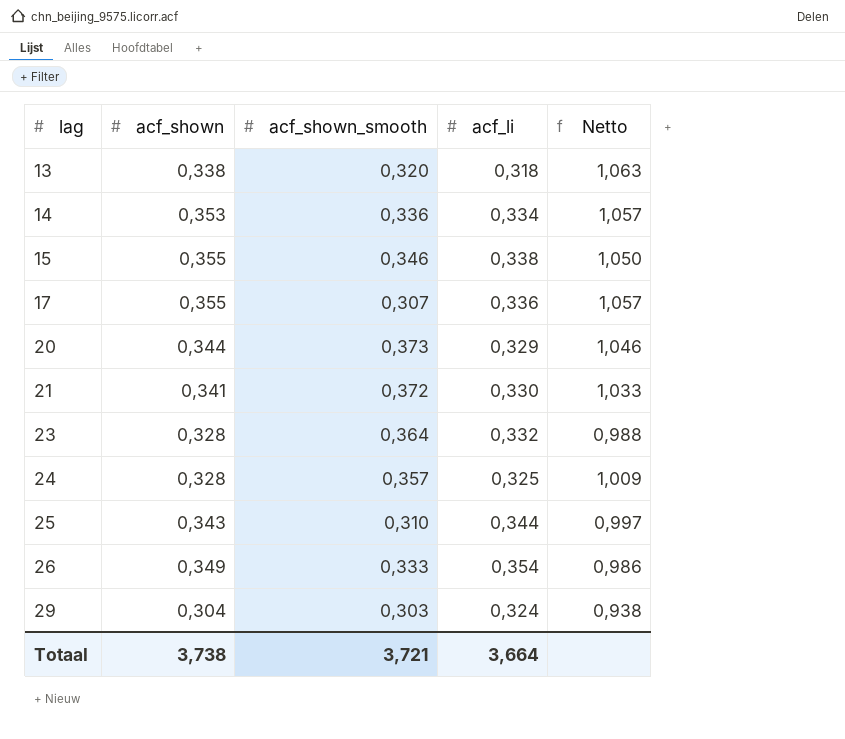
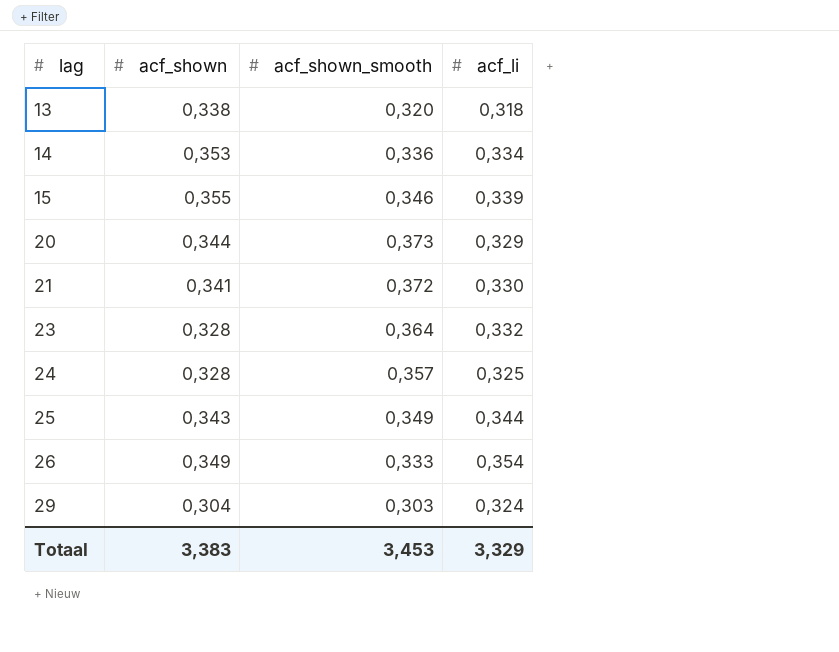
column Netto | formula: [acf_shown] / [acf_li] -> none
row 17: 0,355 | 0,307 | 0,336 | 1,057 -> none
15 | acf_li: 0,338 -> 0,339
25 | acf_shown_smooth: 0,310 -> 0,349
Totaal | acf_shown: 3,738 -> 3,383
Totaal | acf_shown_smooth: 3,721 -> 3,453
Totaal | acf_li: 3,664 -> 3,329

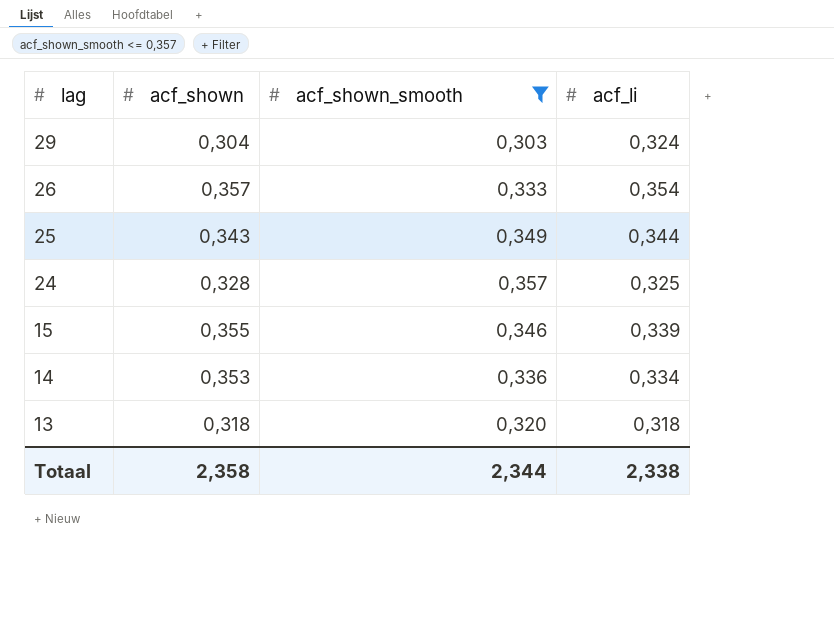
filter: none -> acf_shown_smooth <= 0,357
row order: lag ascending -> lag descending
26 | acf_shown: 0,349 -> 0,357
13 | acf_shown: 0,338 -> 0,318
Totaal | acf_shown: 3,383 -> 2,358
Totaal | acf_shown_smooth: 3,453 -> 2,344
Totaal | acf_li: 3,329 -> 2,338

